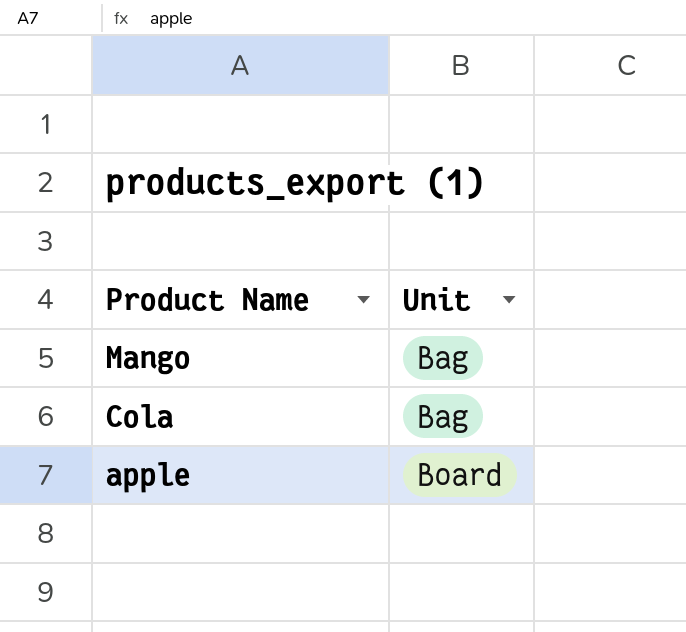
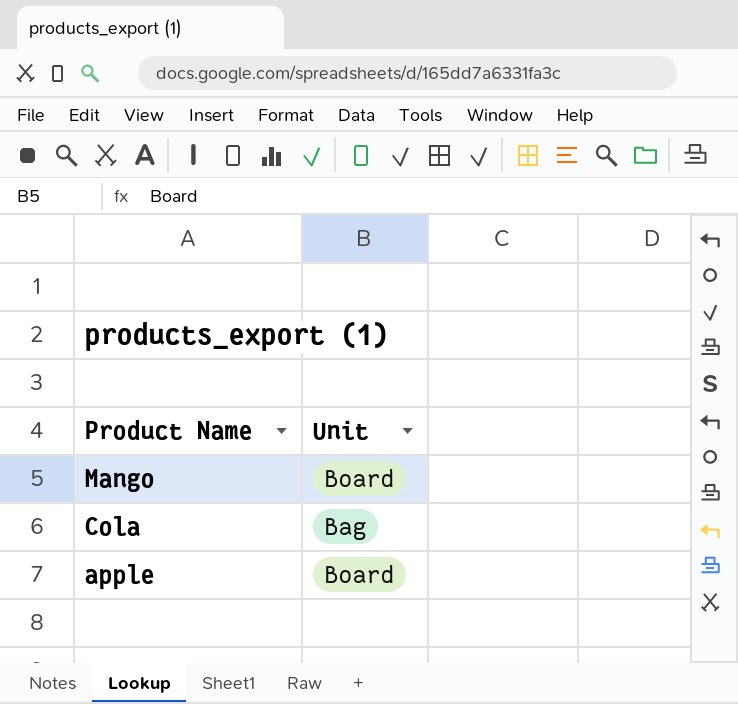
Mango | Unit: Bag -> Board

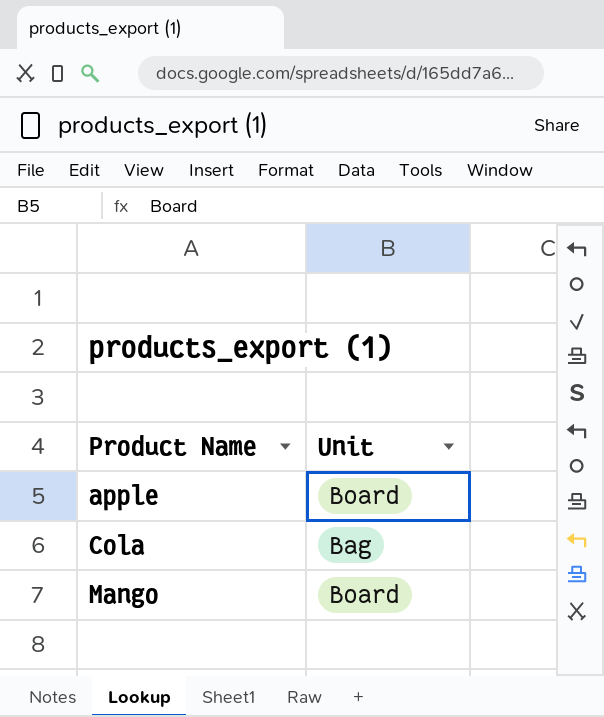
row order: Product Name descending -> Product Name ascending

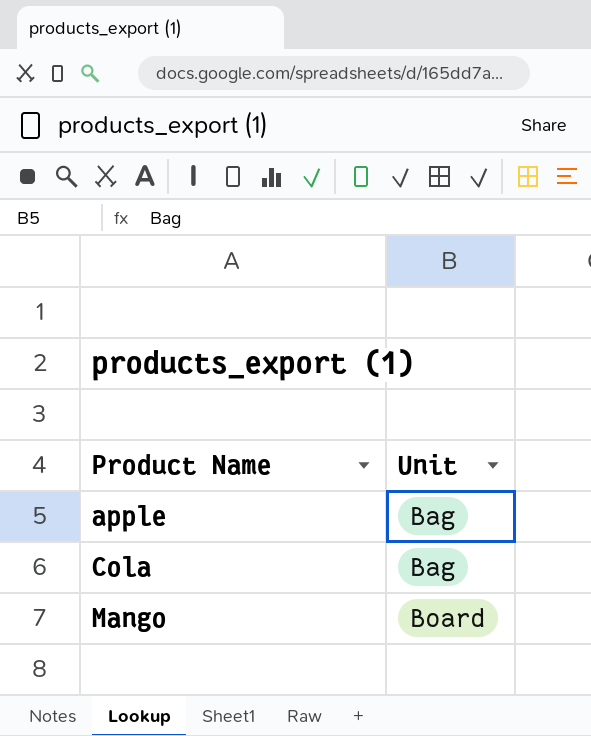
apple | Unit: Board -> Bag

